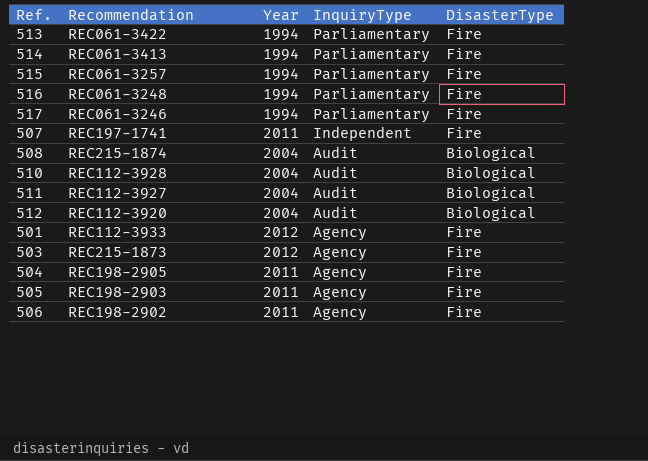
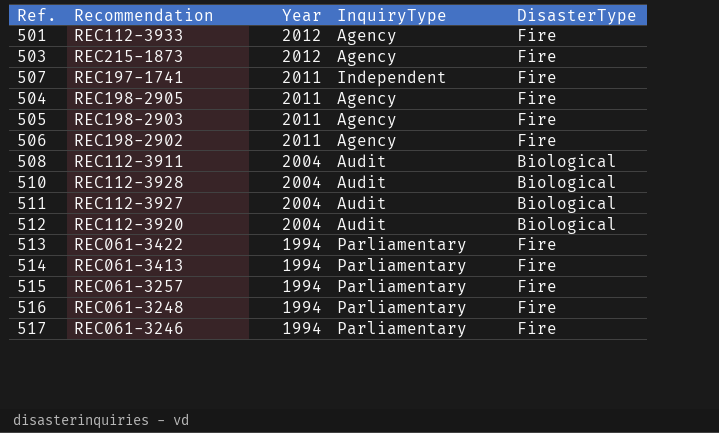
row order: InquiryType descending -> Year descending
508 | Recommendation: REC215-1874 -> REC112-3911

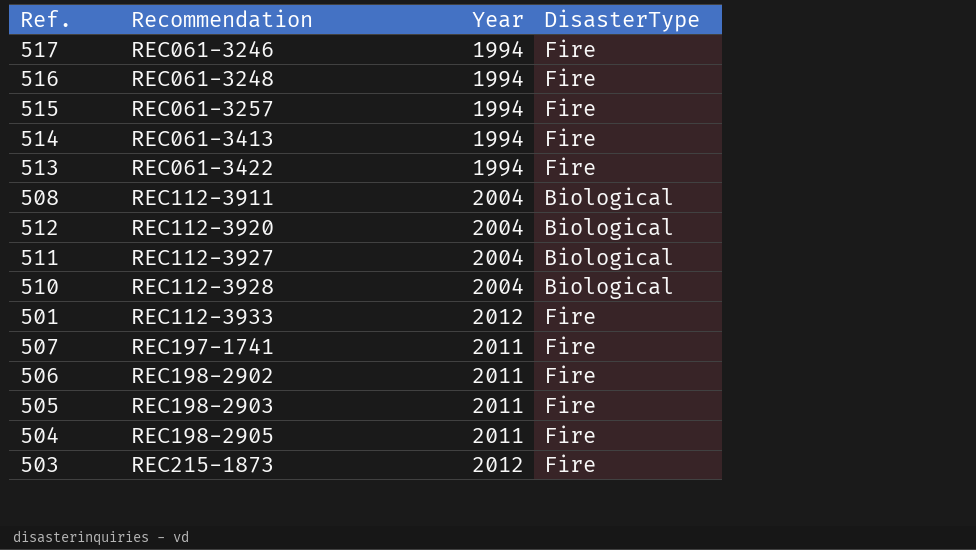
row order: Year descending -> Recommendation ascending
column InquiryType | position: 4 -> none

